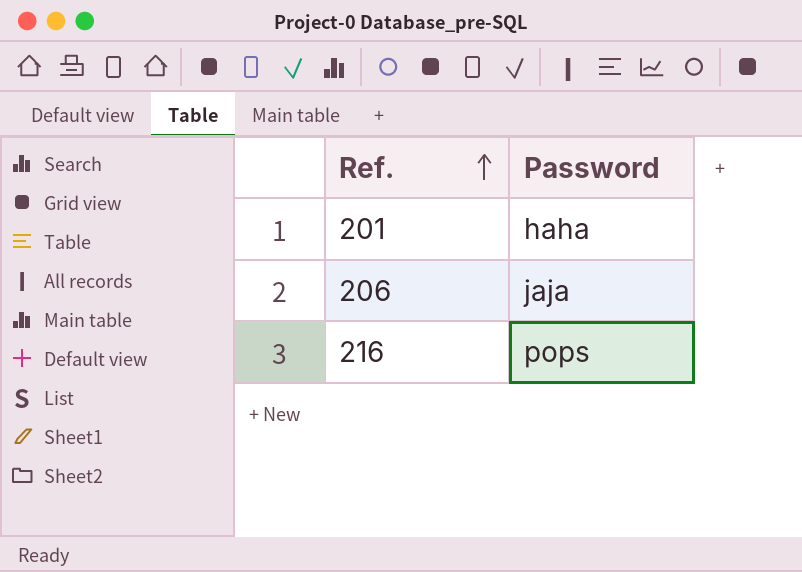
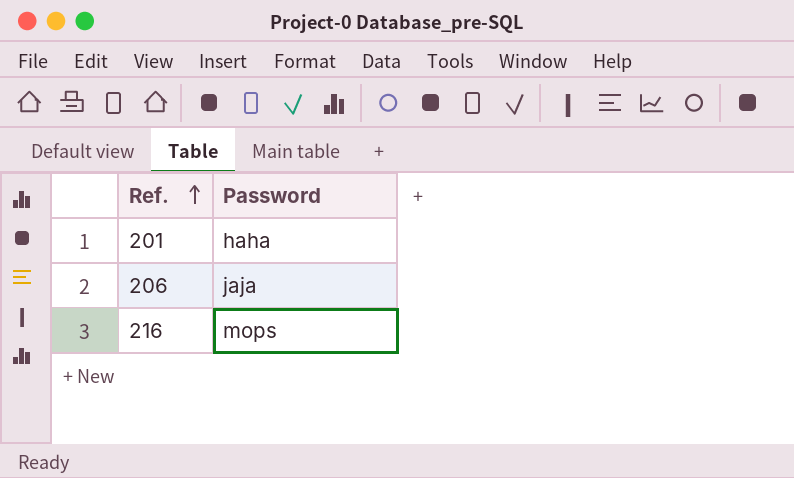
216 | Password: pops -> mops

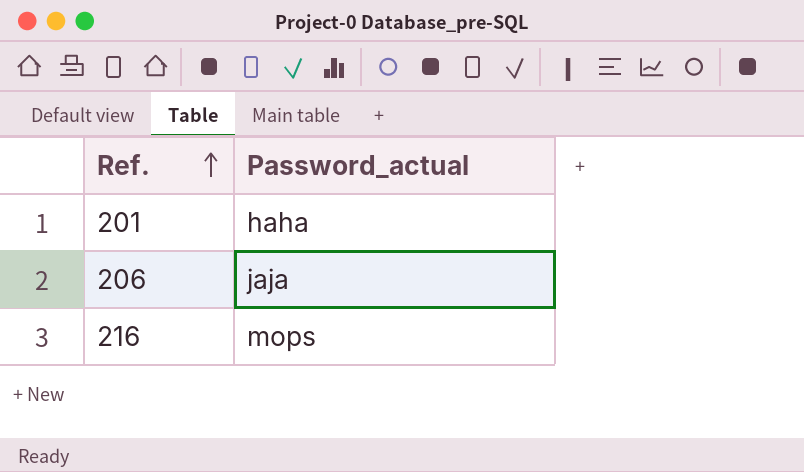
column name: Password -> Password_actual

